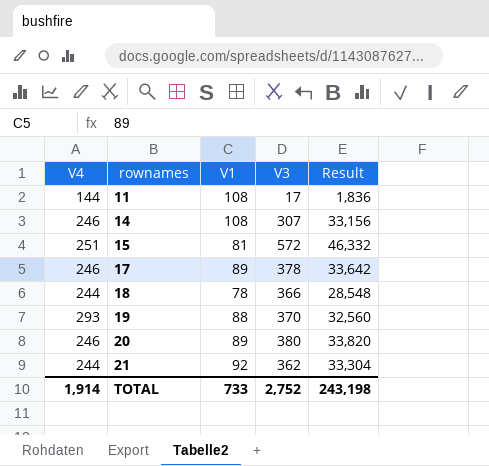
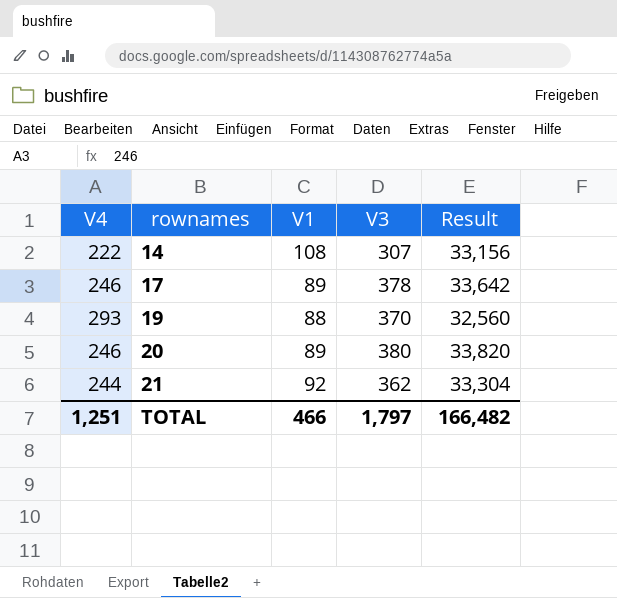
row 11: 144 | 108 | 17 | 1,836 -> none
row 15: 251 | 81 | 572 | 46,332 -> none
row 18: 244 | 78 | 366 | 28,548 -> none
14 | V4: 246 -> 222
TOTAL | V4: 1,914 -> 1,251
TOTAL | V1: 733 -> 466
TOTAL | V3: 2,752 -> 1,797
TOTAL | Result: 243,198 -> 166,482

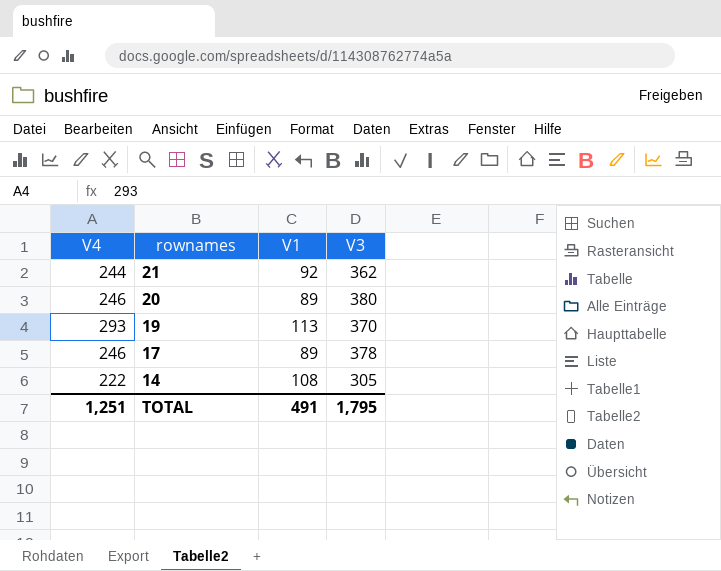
row order: rownames ascending -> rownames descending
column Result | formula: [V1] * [V3] -> none
19 | V1: 88 -> 113
14 | V3: 307 -> 305
TOTAL | V1: 466 -> 491
TOTAL | V3: 1,797 -> 1,795

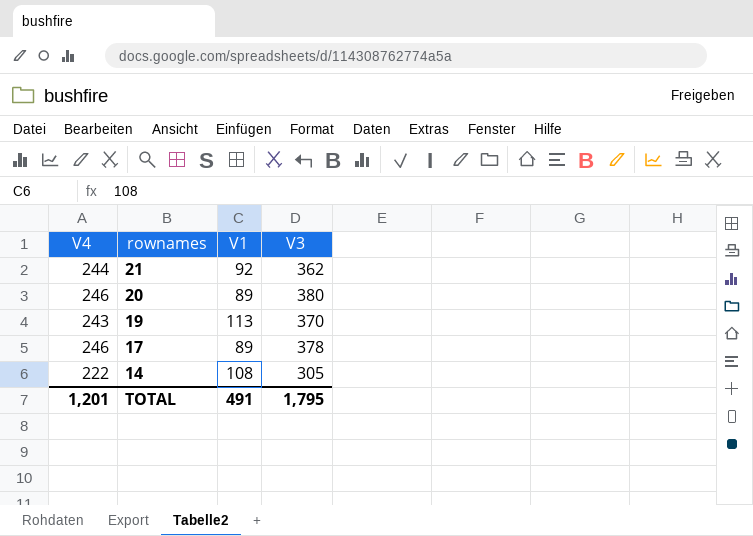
19 | V4: 293 -> 243
TOTAL | V4: 1,251 -> 1,201

